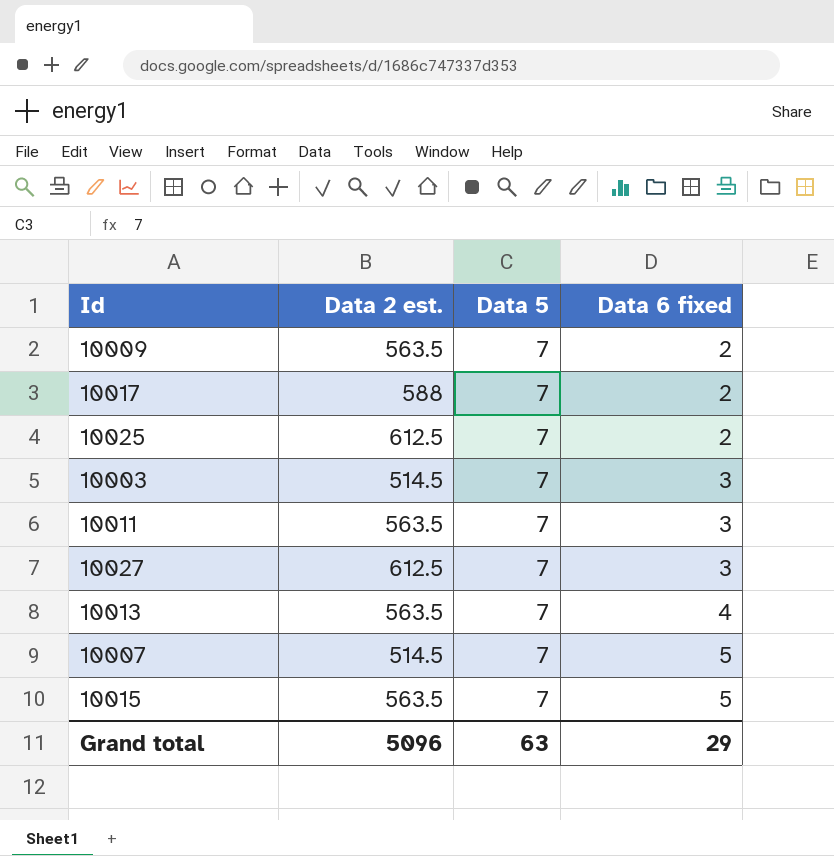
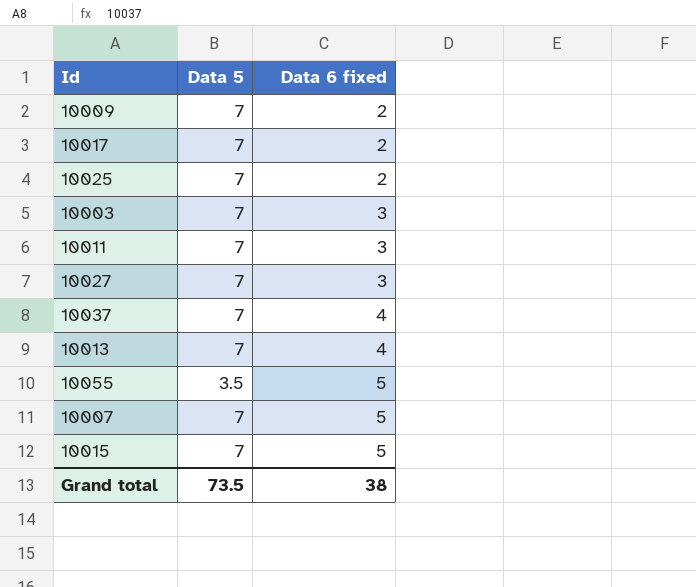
column Data 2 est. | position: 2 -> none
row 10037: none -> 7 | 4
row 10055: none -> 3.5 | 5
Grand total | Data 5: 63 -> 73.5
Grand total | Data 6 fixed: 29 -> 38

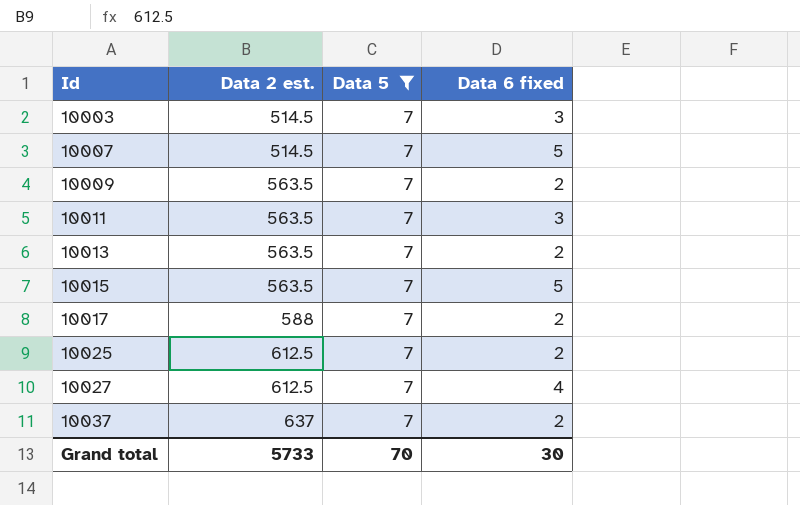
filter: none -> Data 5 = 7
row order: Data 6 fixed ascending -> Id ascending
column Data 2 est. | position: none -> 2
10013 | Data 6 fixed: 4 -> 2
10027 | Data 6 fixed: 3 -> 4
10037 | Data 6 fixed: 4 -> 2
Grand total | Data 5: 73.5 -> 70
Grand total | Data 6 fixed: 38 -> 30

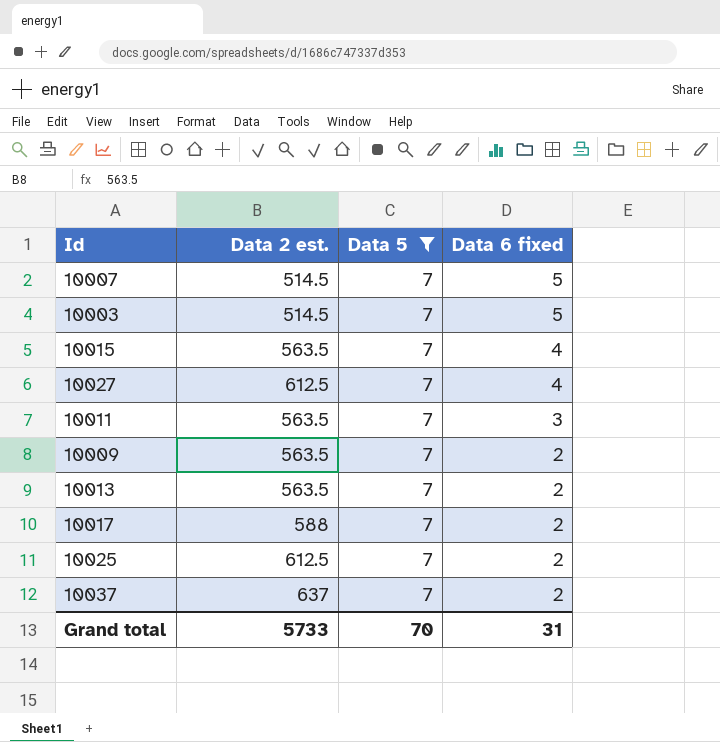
row order: Id ascending -> Data 6 fixed descending
10003 | Data 6 fixed: 3 -> 5
10015 | Data 6 fixed: 5 -> 4
Grand total | Data 6 fixed: 30 -> 31

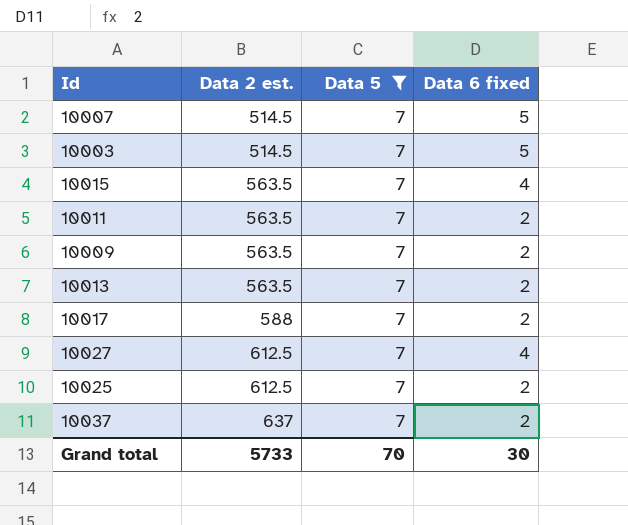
row order: Data 6 fixed descending -> Data 2 est. ascending
10011 | Data 6 fixed: 3 -> 2
Grand total | Data 6 fixed: 31 -> 30

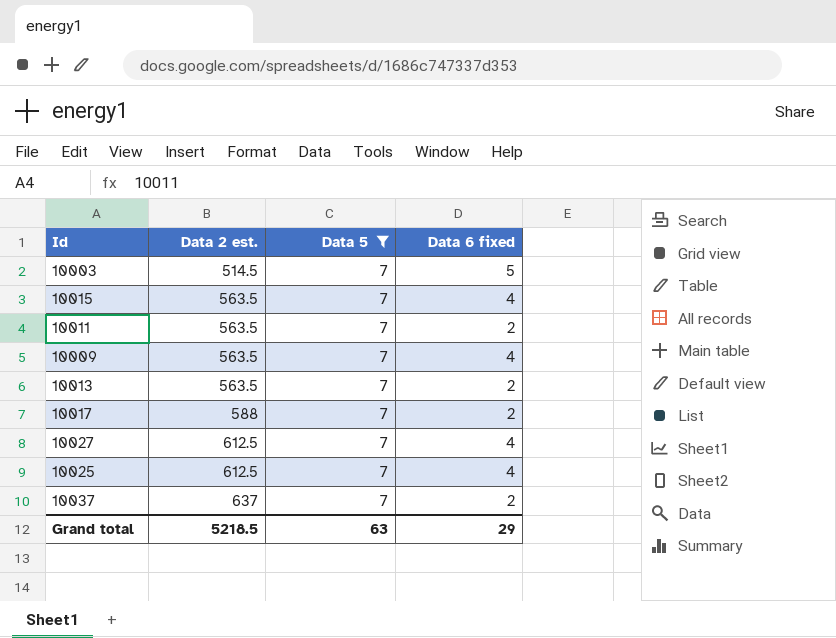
row 10007: 514.5 | 7 | 5 -> none
10009 | Data 6 fixed: 2 -> 4
10025 | Data 6 fixed: 2 -> 4
Grand total | Data 2 est.: 5733 -> 5218.5
Grand total | Data 5: 70 -> 63
Grand total | Data 6 fixed: 30 -> 29

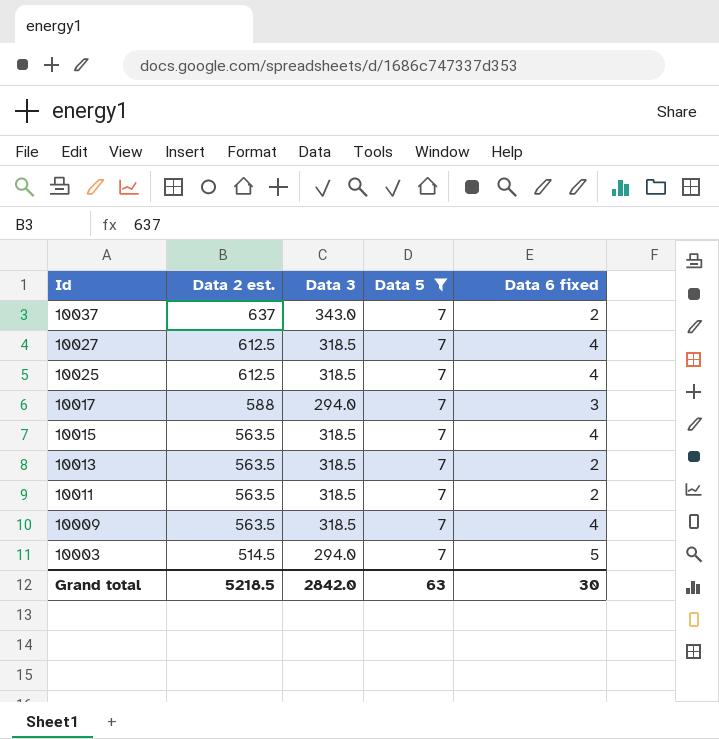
row order: Data 2 est. ascending -> Id descending
column Data 3 | position: none -> 3
10017 | Data 6 fixed: 2 -> 3
Grand total | Data 6 fixed: 29 -> 30

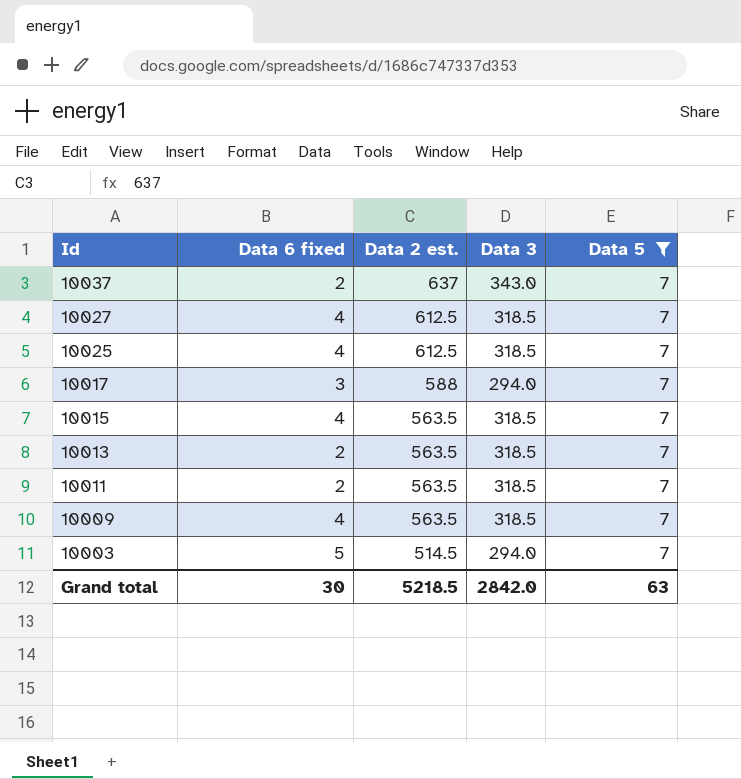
column Data 6 fixed | position: 5 -> 2

